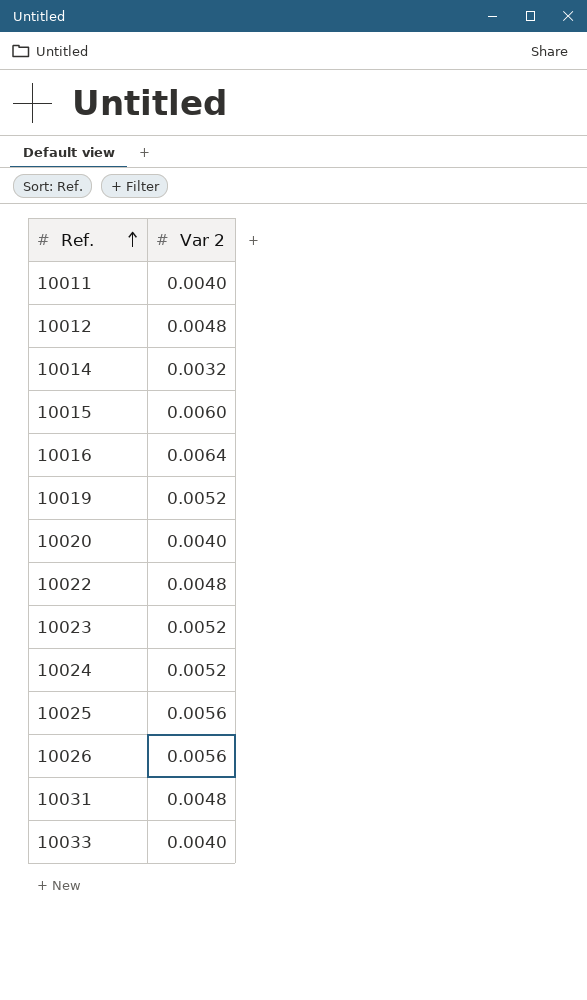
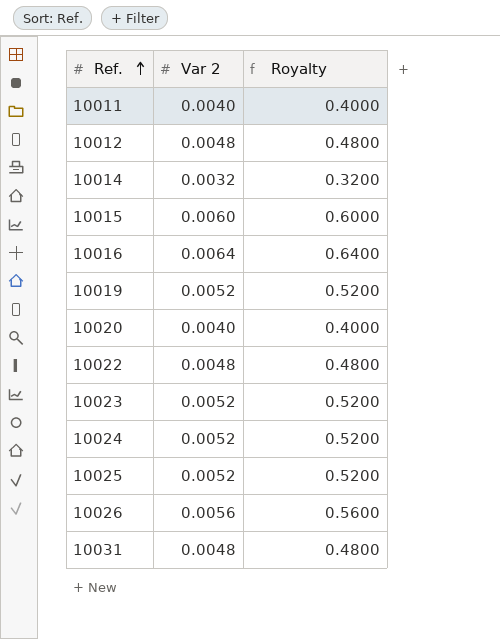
column Royalty | formula: none -> [Var 2] * 100
row 10033: 0.0040 -> none
10025 | Var 2: 0.0056 -> 0.0052

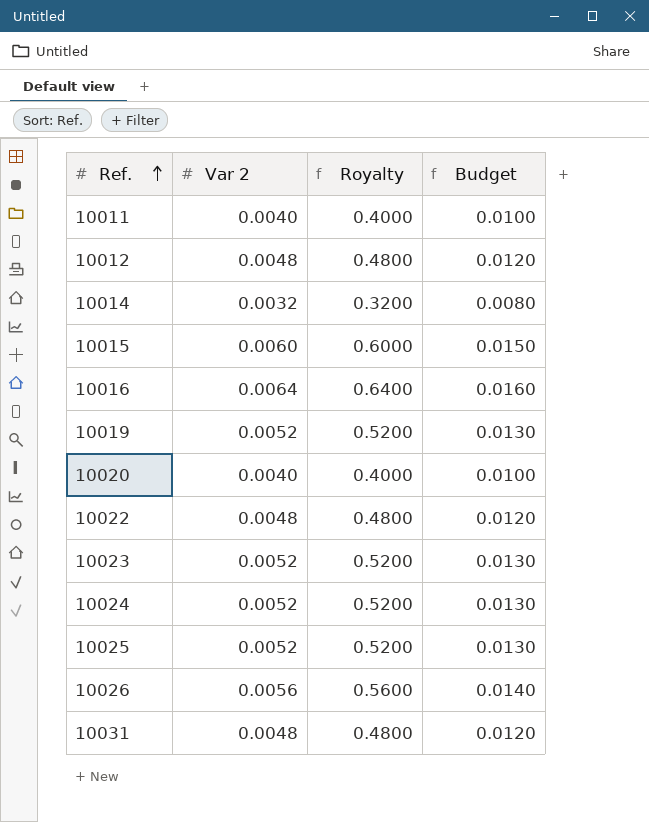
column Budget | formula: none -> [Var 2] * 2.5

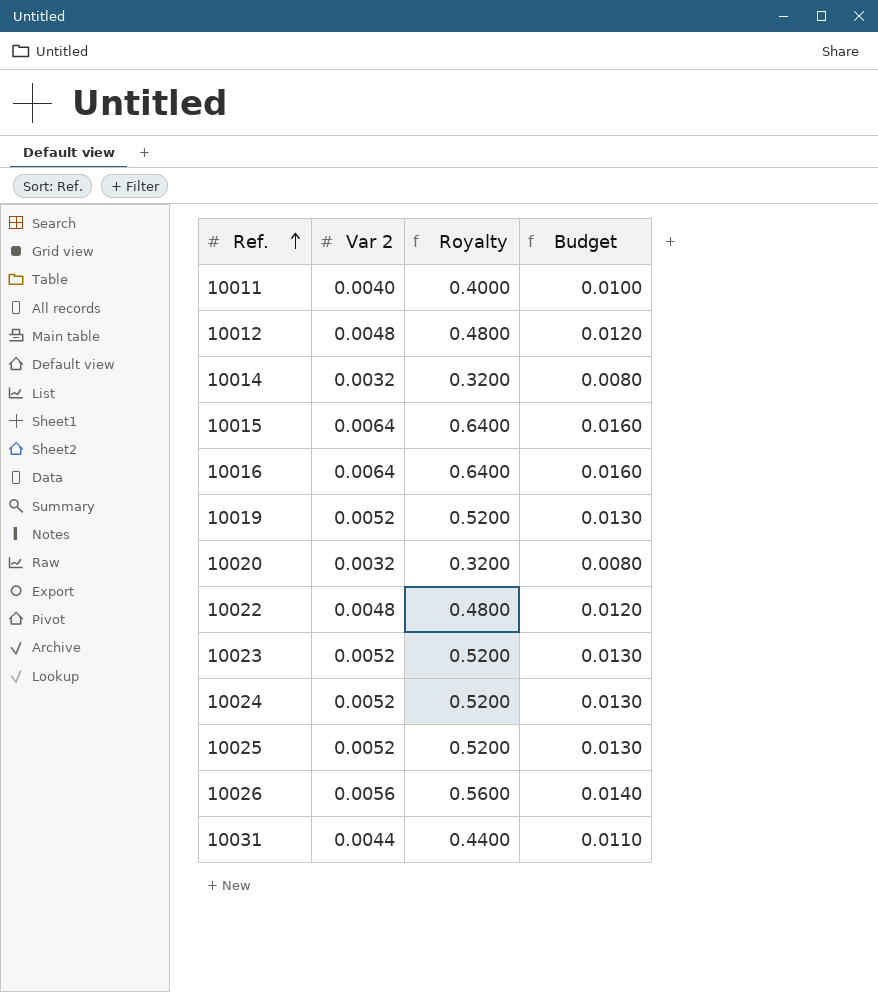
10015 | Var 2: 0.0060 -> 0.0064
10015 | Royalty: 0.6000 -> 0.6400
10015 | Budget: 0.0150 -> 0.0160
10020 | Var 2: 0.0040 -> 0.0032
10020 | Royalty: 0.4000 -> 0.3200
10020 | Budget: 0.0100 -> 0.0080
10031 | Var 2: 0.0048 -> 0.0044
10031 | Royalty: 0.4800 -> 0.4400
10031 | Budget: 0.0120 -> 0.0110

